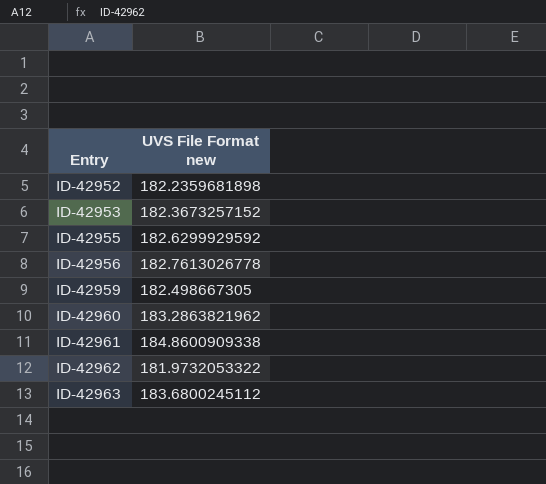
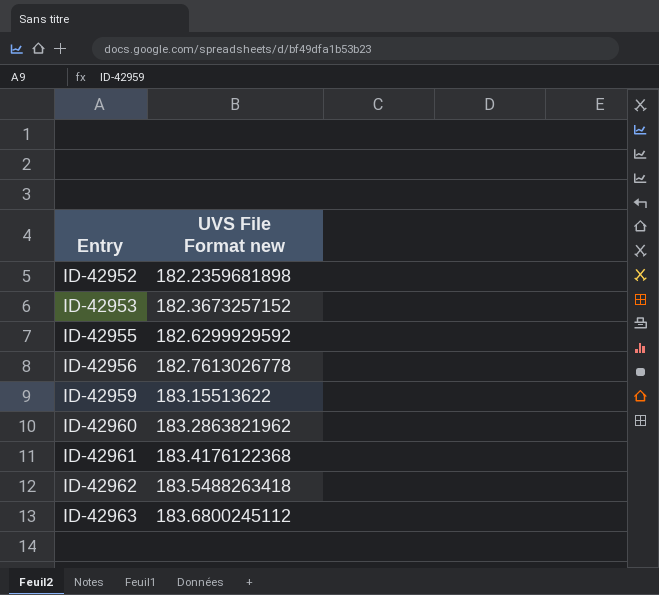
ID-42959 | UVS File Format new: 182.498667305 -> 183.15513622
ID-42961 | UVS File Format new: 184.8600909338 -> 183.4176122368
ID-42962 | UVS File Format new: 181.9732053322 -> 183.5488263418

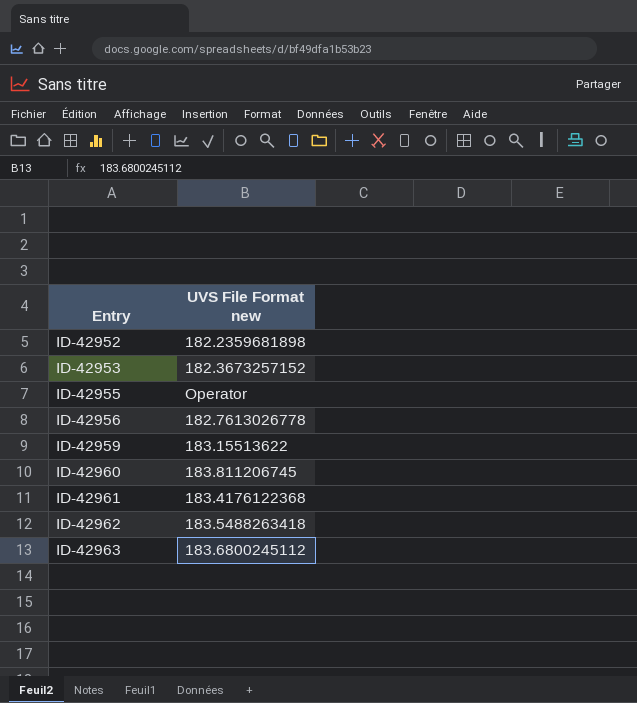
ID-42955 | UVS File Format new: 182.6299929592 -> Operator
ID-42960 | UVS File Format new: 183.2863821962 -> 183.811206745

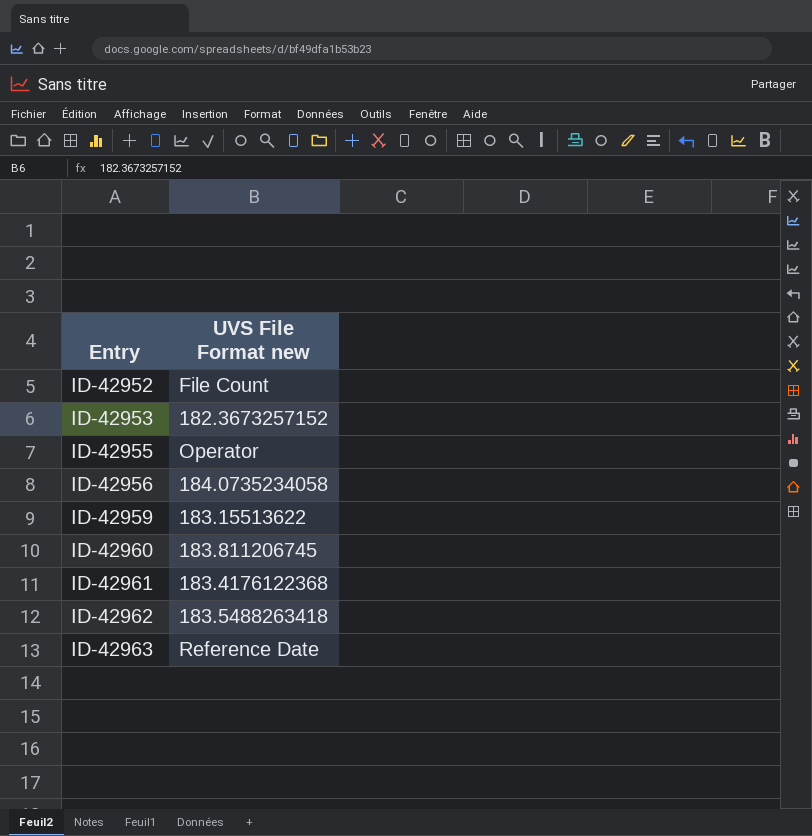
ID-42952 | UVS File Format new: 182.2359681898 -> File Count
ID-42956 | UVS File Format new: 182.7613026778 -> 184.0735234058
ID-42963 | UVS File Format new: 183.6800245112 -> Reference Date

